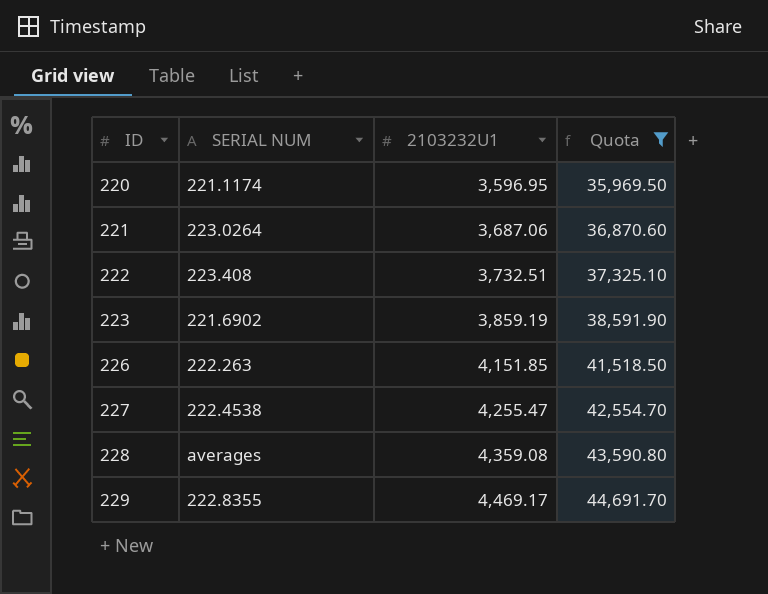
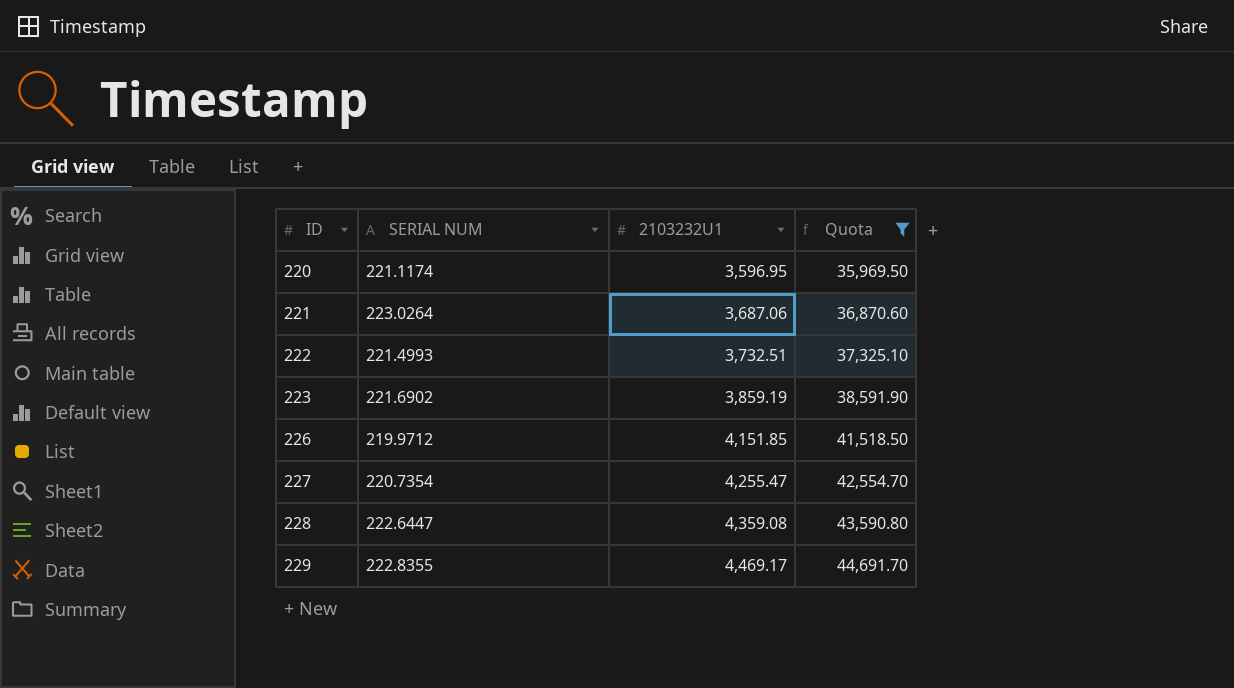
222 | SERIAL NUM: 223.408 -> 221.4993
226 | SERIAL NUM: 222.263 -> 219.9712
227 | SERIAL NUM: 222.4538 -> 220.7354
228 | SERIAL NUM: averages -> 222.6447

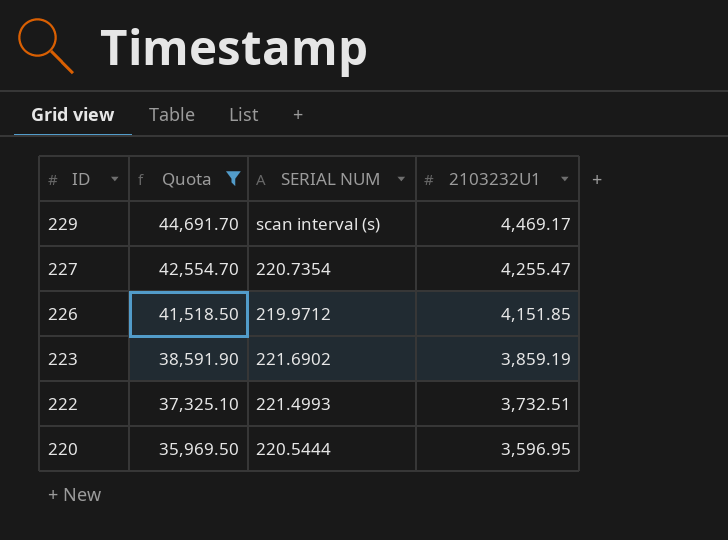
row order: ID ascending -> ID descending
column Quota | position: 4 -> 2
row 221: 223.0264 | 3,687.06 | 36,870.60 -> none
row 228: 222.6447 | 4,359.08 | 43,590.80 -> none
229 | SERIAL NUM: 222.8355 -> scan interval (s)
220 | SERIAL NUM: 221.1174 -> 220.5444

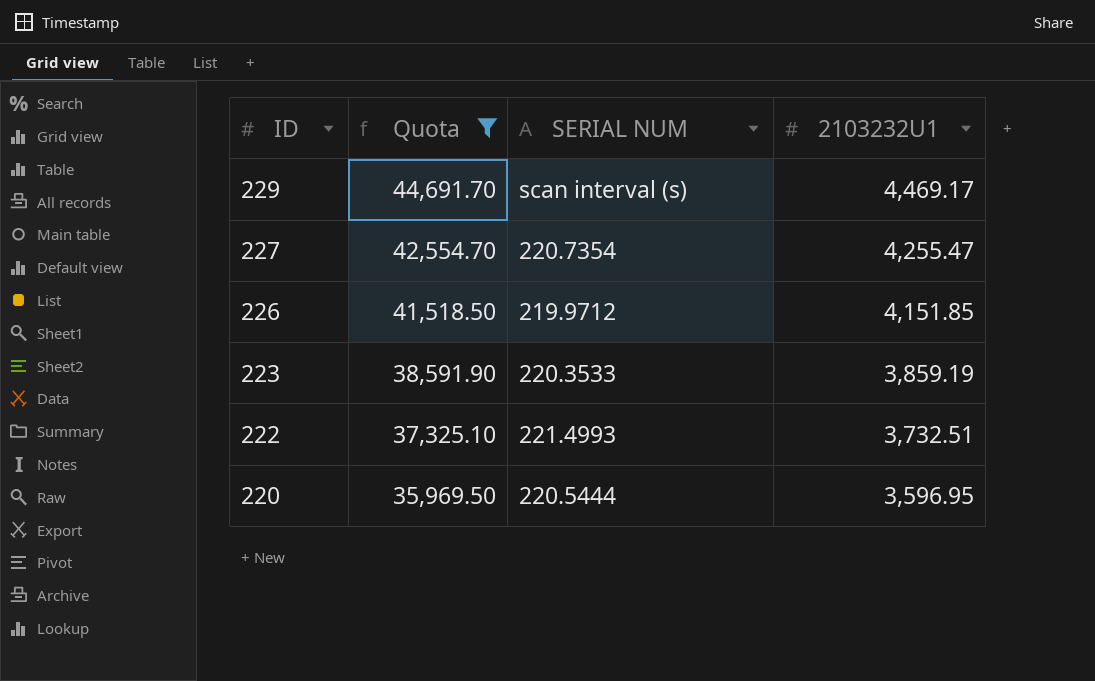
223 | SERIAL NUM: 221.6902 -> 220.3533

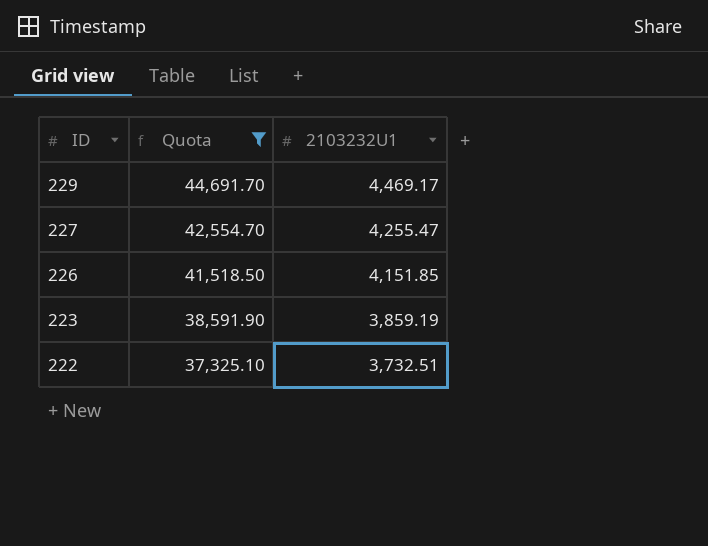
column SERIAL NUM | position: 3 -> none
row 220: 35,969.50 | 220.5444 | 3,596.95 -> none

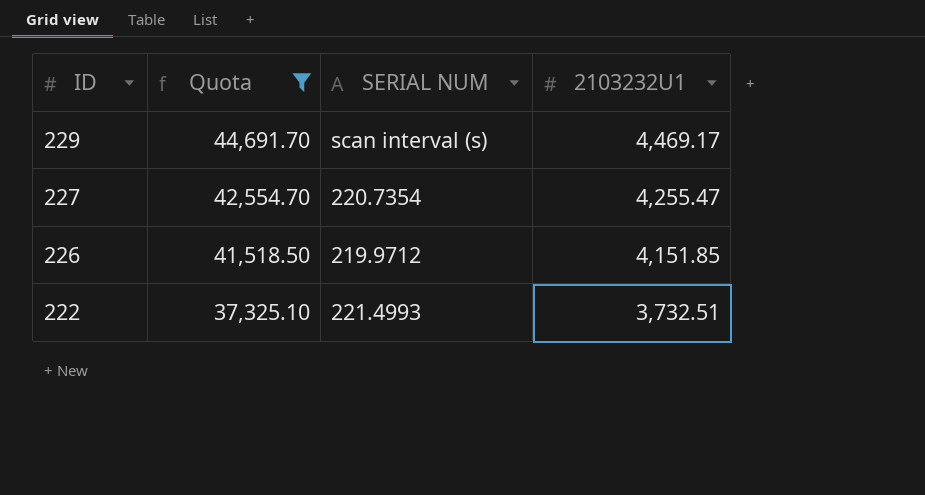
column SERIAL NUM | position: none -> 3
row 223: 38,591.90 | 3,859.19 -> none

